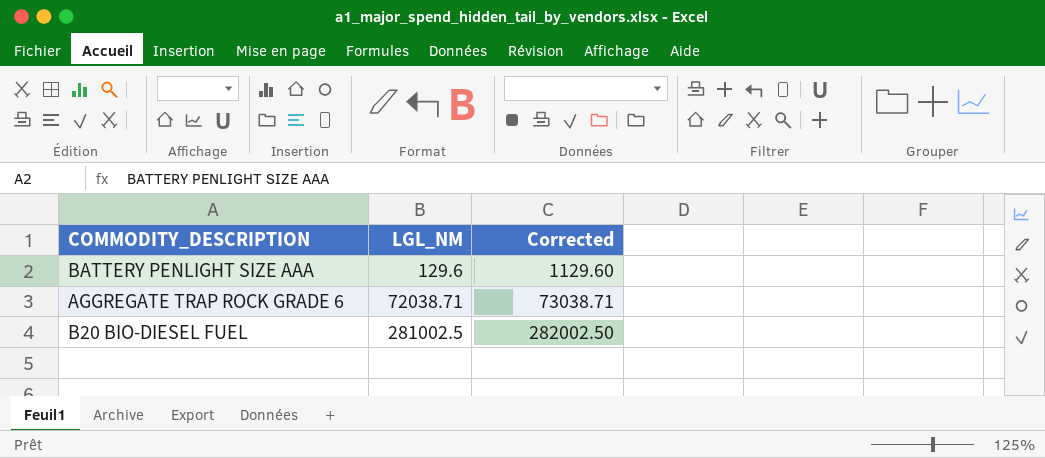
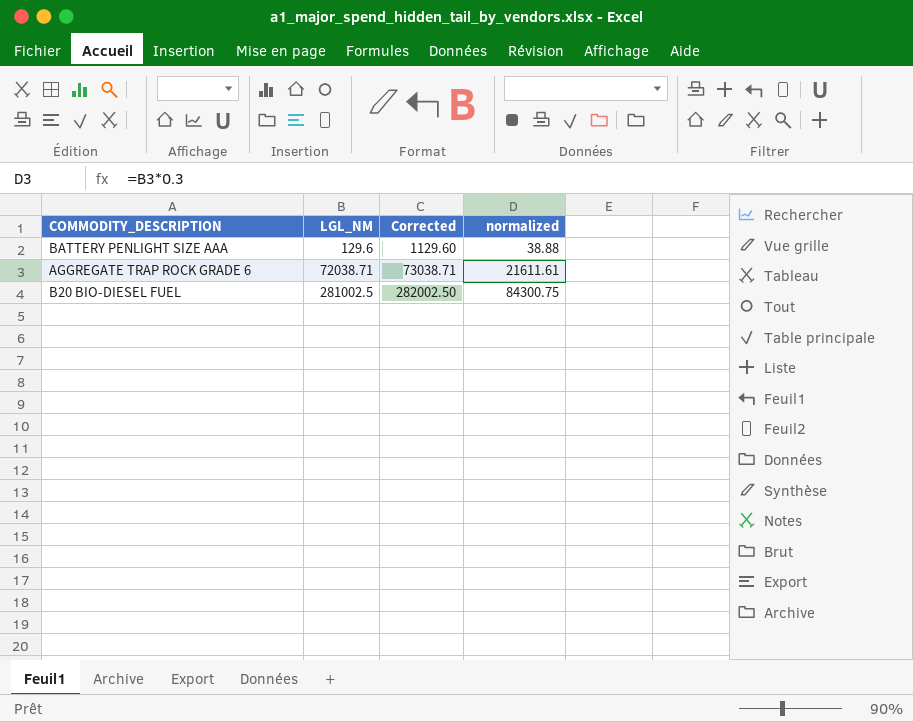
column normalized | formula: none -> [LGL_NM] * 0.3

